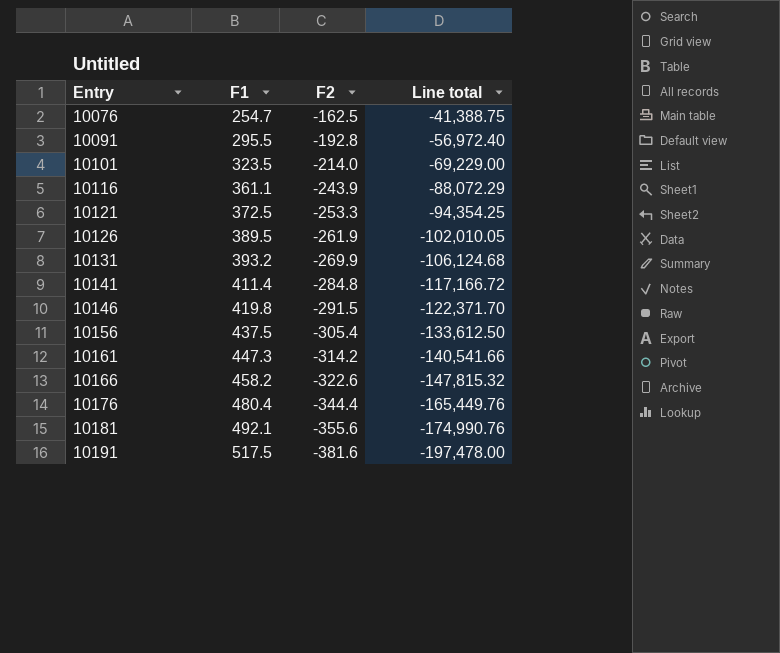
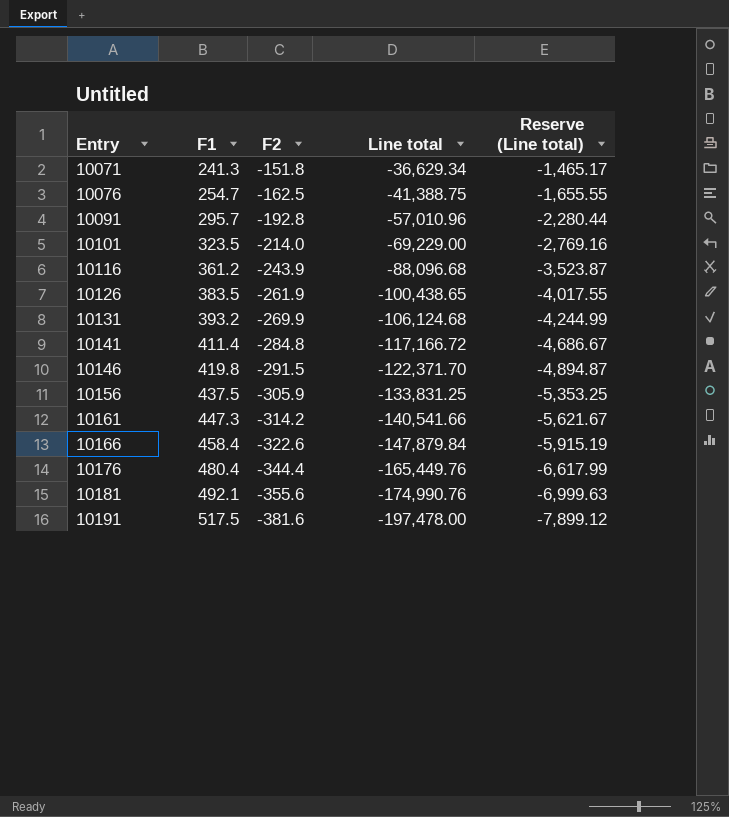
column Reserve (Line total) | formula: none -> [Line total] * 0.04
row 10121: 372.5 | -253.3 | -94,354.25 -> none
row 10071: none -> 241.3 | -151.8 | -36,629.34 | -1,465.17
10091 | F1: 295.5 -> 295.7
10091 | Line total: -56,972.40 -> -57,010.96
10116 | F1: 361.1 -> 361.2
10116 | Line total: -88,072.29 -> -88,096.68
10126 | F1: 389.5 -> 383.5
10126 | Line total: -102,010.05 -> -100,438.65
10156 | F2: -305.4 -> -305.9
10156 | Line total: -133,612.50 -> -133,831.25
10166 | F1: 458.2 -> 458.4
10166 | Line total: -147,815.32 -> -147,879.84

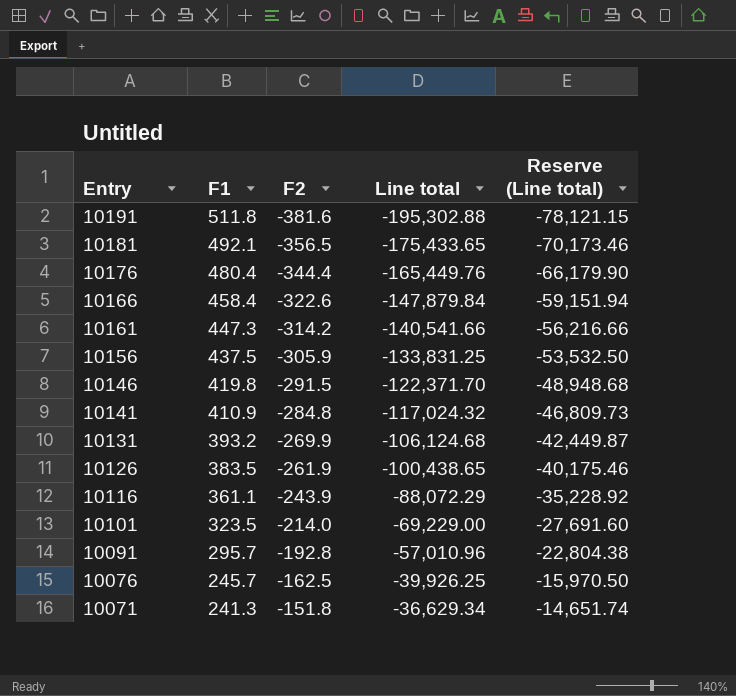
row order: Entry ascending -> Entry descending
column Reserve (Line total) | formula: [Line total] * 0.04 -> [Line total] * 0.4
10191 | F1: 517.5 -> 511.8
10191 | Line total: -197,478.00 -> -195,302.88
10181 | F2: -355.6 -> -356.5
10181 | Line total: -174,990.76 -> -175,433.65
10141 | F1: 411.4 -> 410.9
10141 | Line total: -117,166.72 -> -117,024.32
10116 | F1: 361.2 -> 361.1
10116 | Line total: -88,096.68 -> -88,072.29
10076 | F1: 254.7 -> 245.7
10076 | Line total: -41,388.75 -> -39,926.25

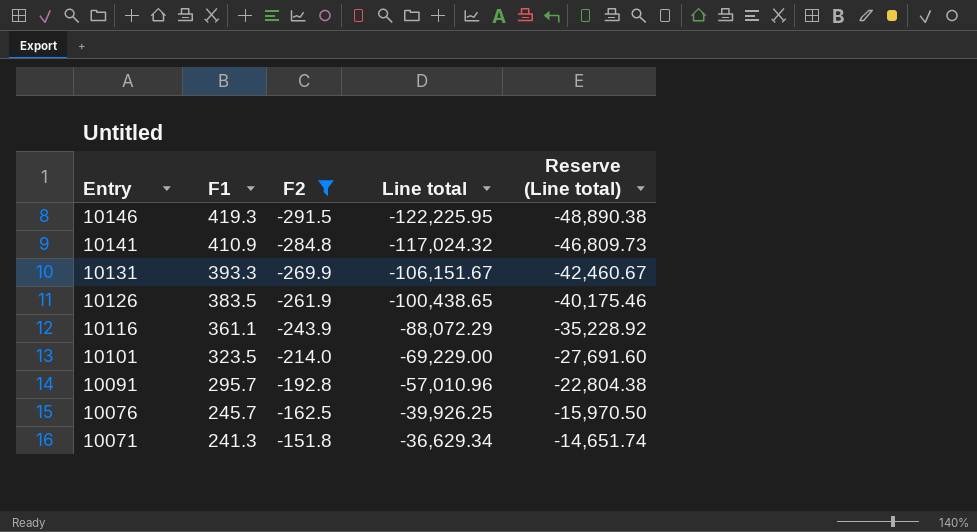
filter: none -> F2 >= -291.5
10146 | F1: 419.8 -> 419.3
10146 | Line total: -122,371.70 -> -122,225.95
10146 | Reserve (Line total): -48,948.68 -> -48,890.38
10131 | F1: 393.2 -> 393.3
10131 | Line total: -106,124.68 -> -106,151.67
10131 | Reserve (Line total): -42,449.87 -> -42,460.67

